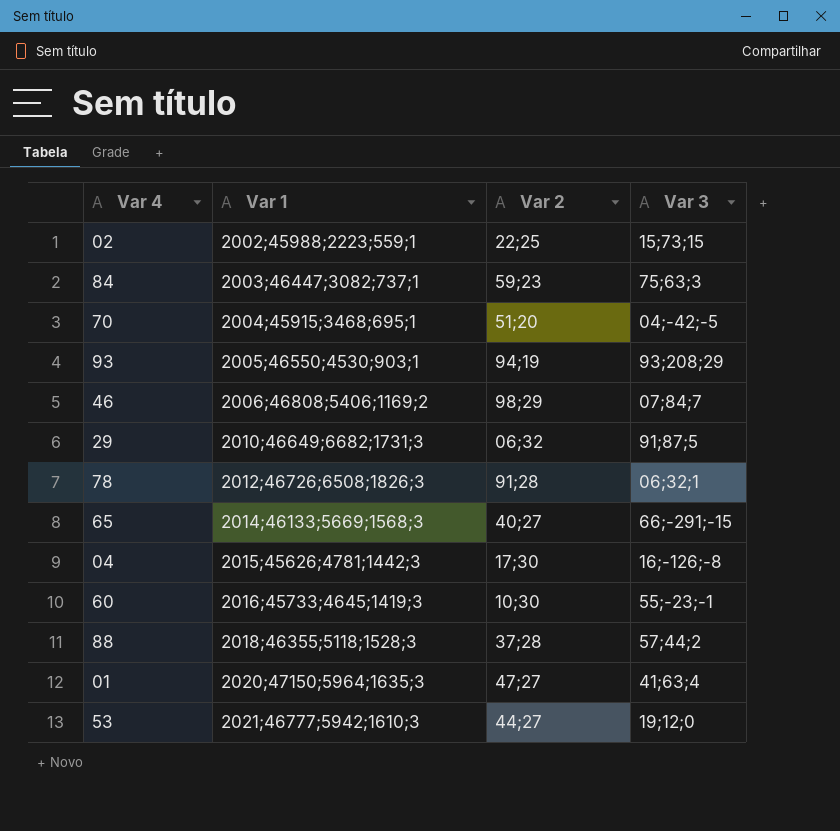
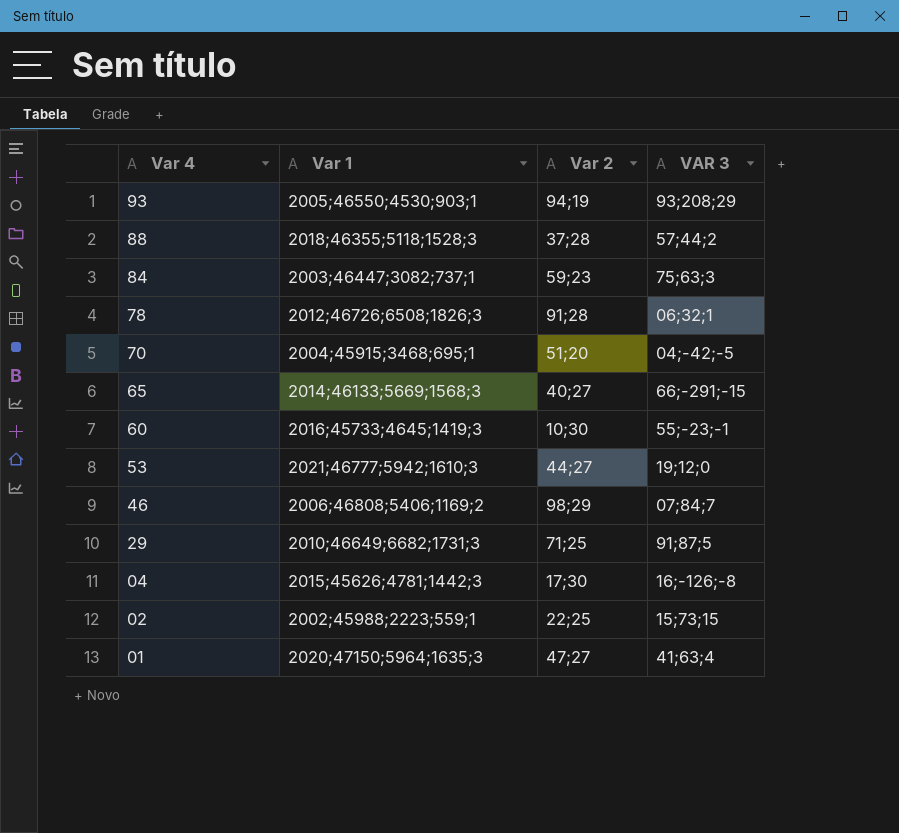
row order: Var 1 ascending -> Var 4 descending
column name: Var 3 -> VAR 3
29 | Var 2: 06;32 -> 71;25

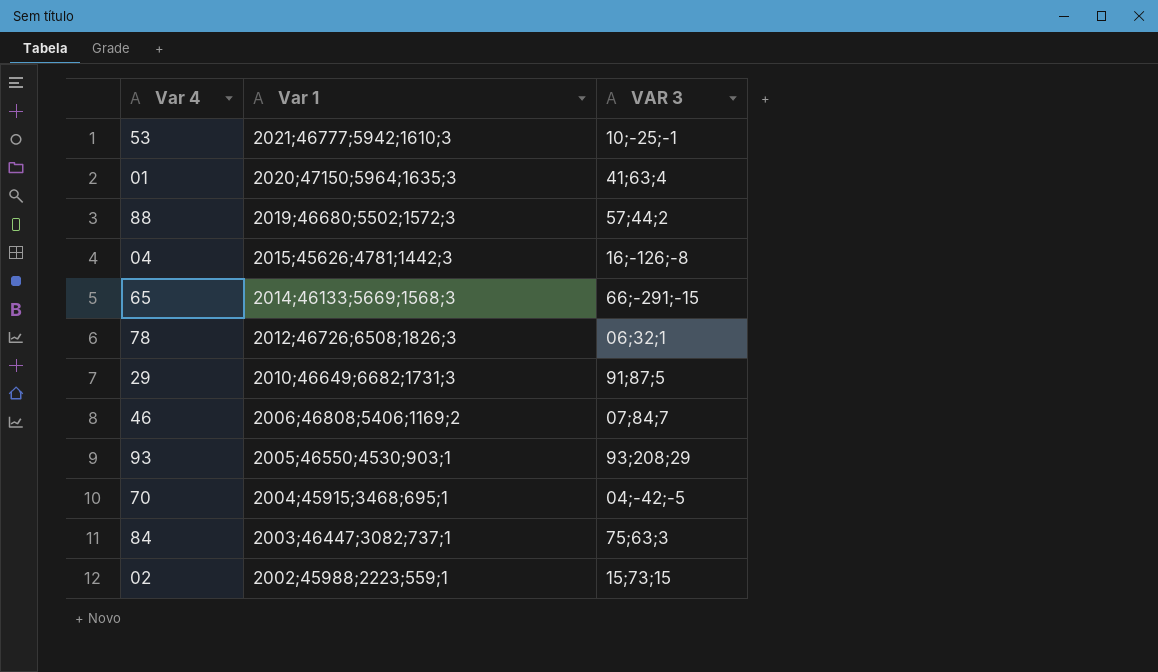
row order: Var 4 descending -> Var 1 descending
column Var 2 | position: 3 -> none
row 60: 2016;45733;4645;1419;3 | 10;30 | 55;-23;-1 -> none
53 | VAR 3: 19;12;0 -> 10;-25;-1
88 | Var 1: 2018;46355;5118;1528;3 -> 2019;46680;5502;1572;3

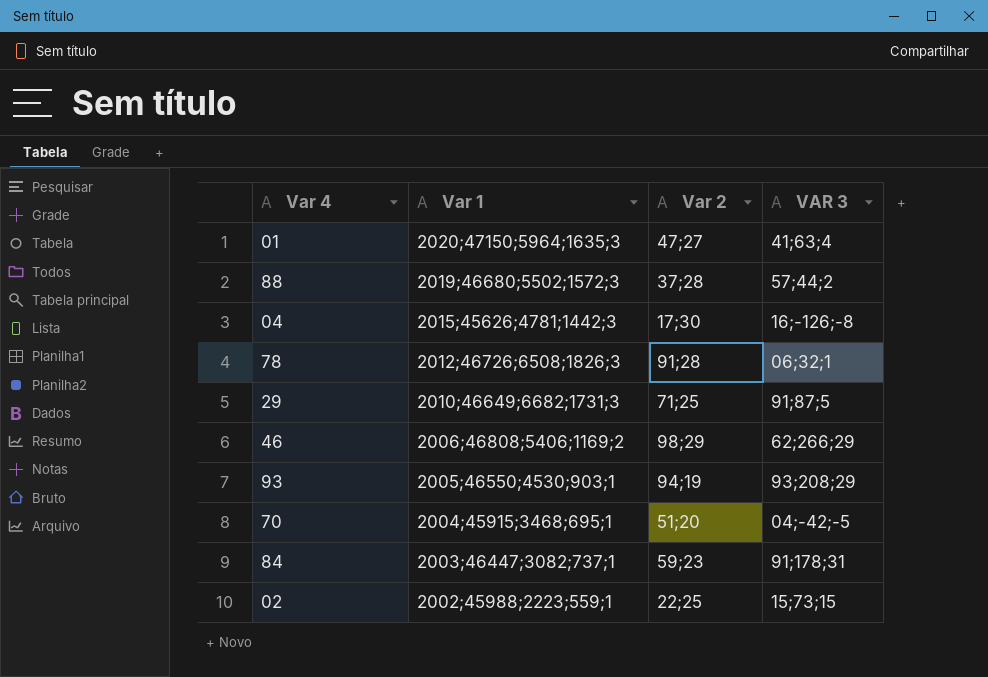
column Var 2 | position: none -> 3
row 53: 2021;46777;5942;1610;3 | 10;-25;-1 -> none
row 65: 2014;46133;5669;1568;3 | 66;-291;-15 -> none
46 | VAR 3: 07;84;7 -> 62;266;29
84 | VAR 3: 75;63;3 -> 91;178;31

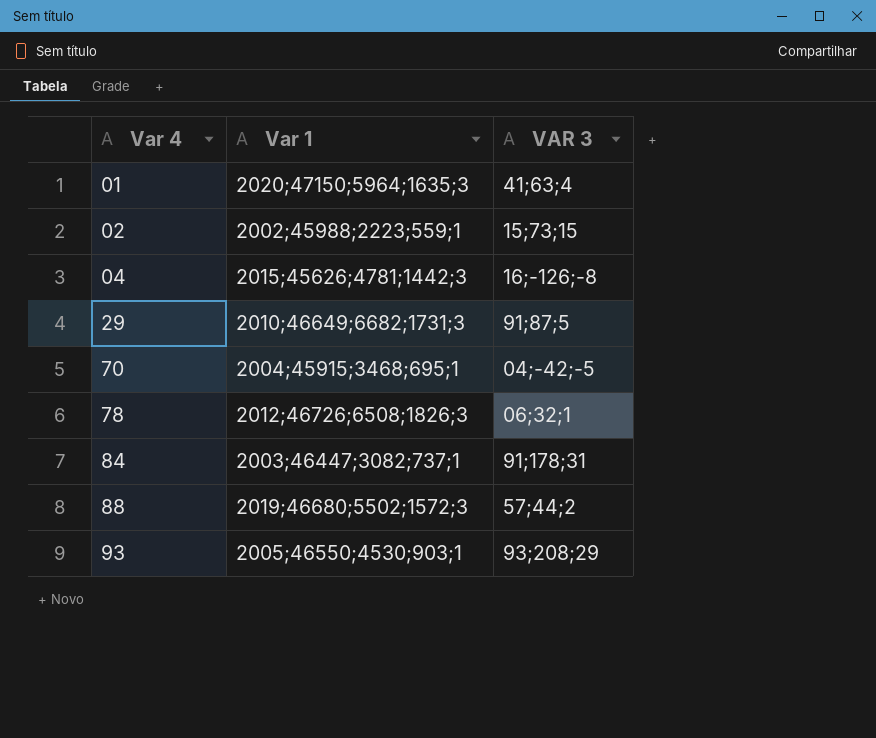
row order: Var 1 descending -> Var 4 ascending
column Var 2 | position: 3 -> none
row 46: 2006;46808;5406;1169;2 | 98;29 | 62;266;29 -> none

